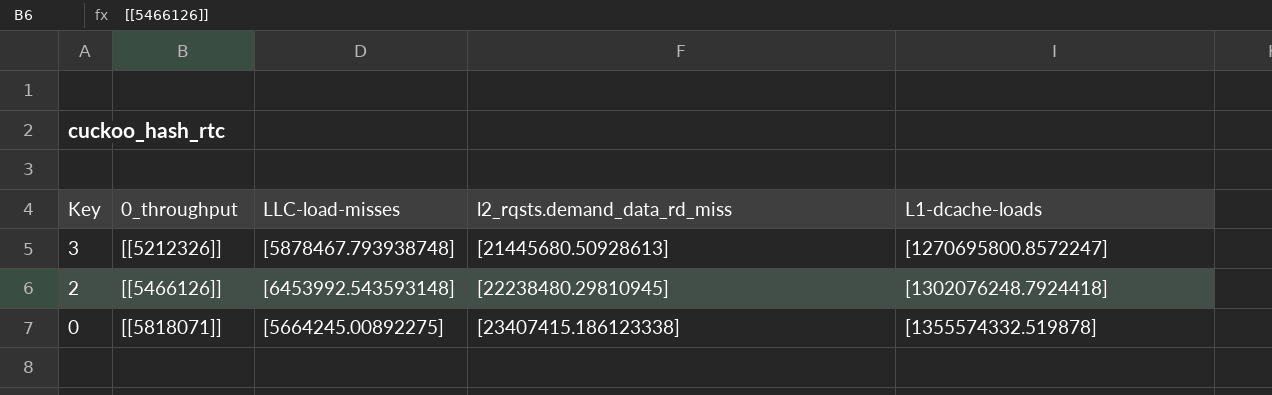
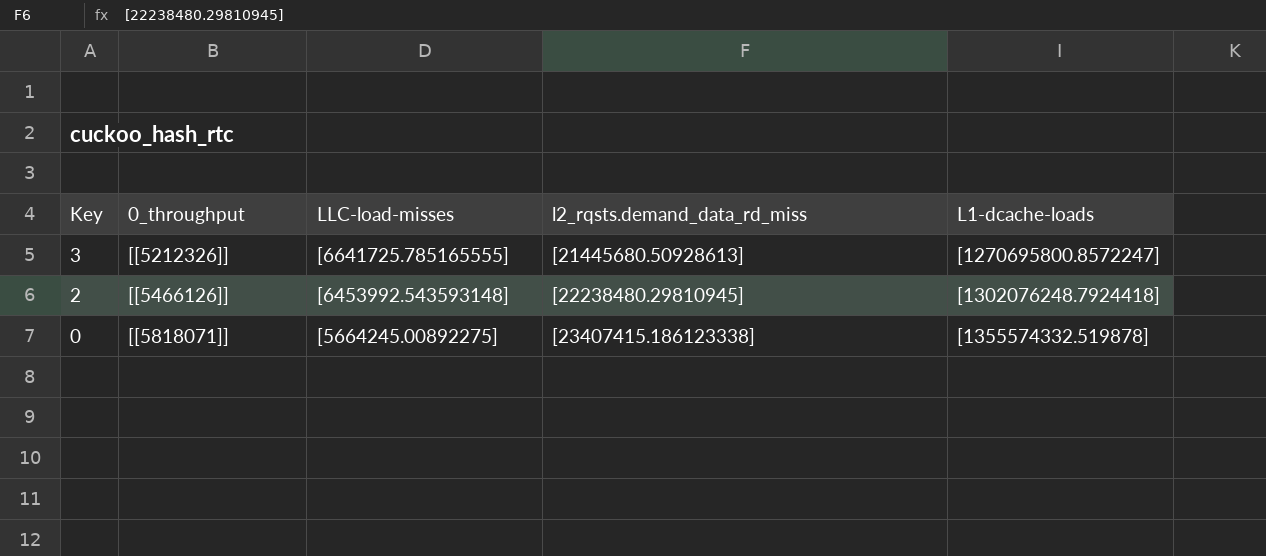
3 | LLC-load-misses: [5878467.793938748] -> [6641725.785165555]

